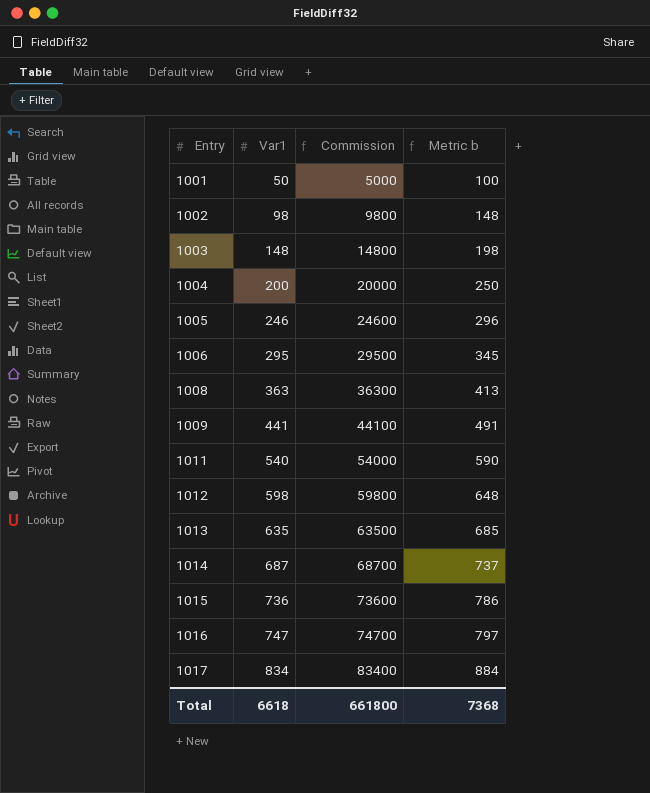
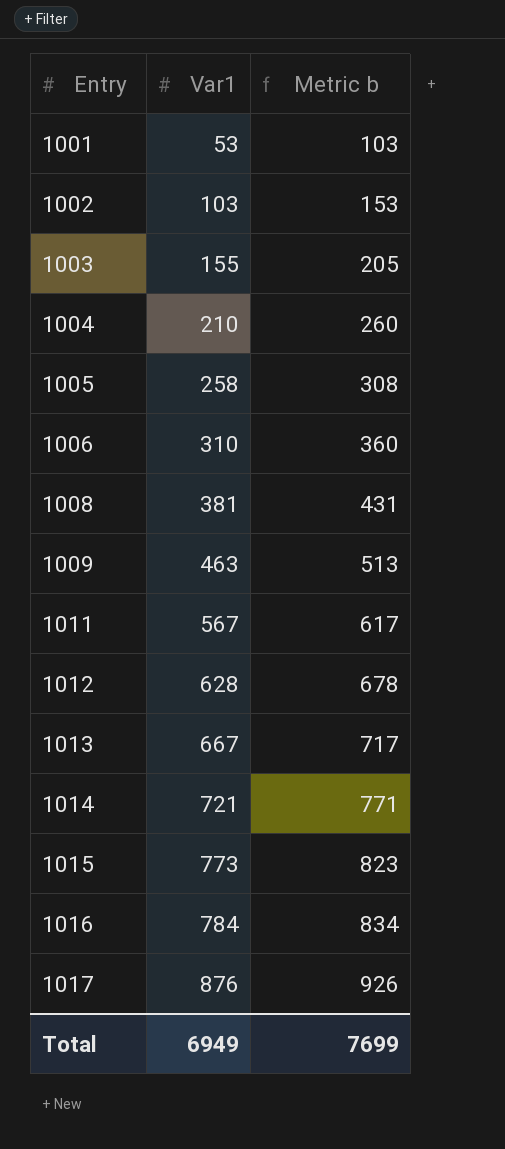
column Commission | formula: [Var1] * 100 -> none
1001 | Var1: 50 -> 53
1001 | Metric b: 100 -> 103
1002 | Var1: 98 -> 103
1002 | Metric b: 148 -> 153
1003 | Var1: 148 -> 155
1003 | Metric b: 198 -> 205
1004 | Var1: 200 -> 210
1004 | Metric b: 250 -> 260
1005 | Var1: 246 -> 258
1005 | Metric b: 296 -> 308
1006 | Var1: 295 -> 310
1006 | Metric b: 345 -> 360
1008 | Var1: 363 -> 381
1008 | Metric b: 413 -> 431
1009 | Var1: 441 -> 463
1009 | Metric b: 491 -> 513
1011 | Var1: 540 -> 567
1011 | Metric b: 590 -> 617
1012 | Var1: 598 -> 628
1012 | Metric b: 648 -> 678
1013 | Var1: 635 -> 667
1013 | Metric b: 685 -> 717
1014 | Var1: 687 -> 721
1014 | Metric b: 737 -> 771
1015 | Var1: 736 -> 773
1015 | Metric b: 786 -> 823
1016 | Var1: 747 -> 784
1016 | Metric b: 797 -> 834
1017 | Var1: 834 -> 876
1017 | Metric b: 884 -> 926
Total | Var1: 6618 -> 6949
Total | Metric b: 7368 -> 7699

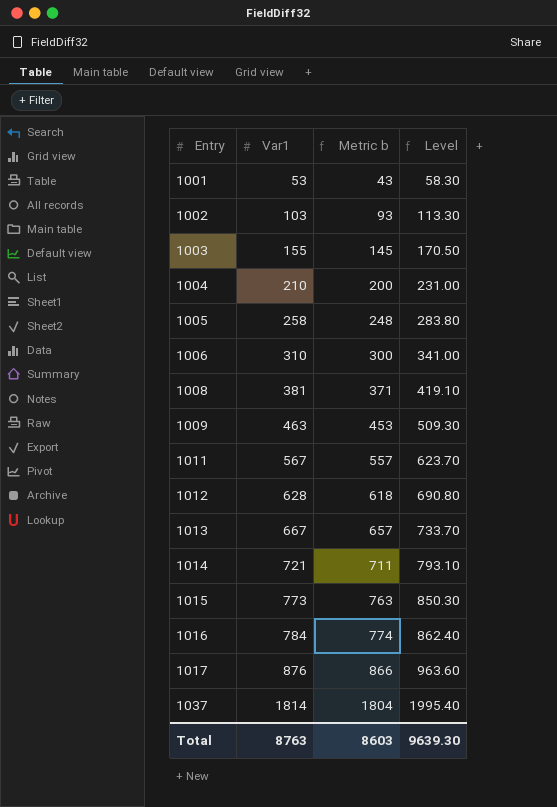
column Metric b | formula: [Var1] + 50 -> [Var1] - 10
column Level | formula: none -> [Var1] * 1.1
row 1037: none -> 1814 | 1804 | 1995.40
Total | Var1: 6949 -> 8763
Total | Metric b: 7699 -> 8603

